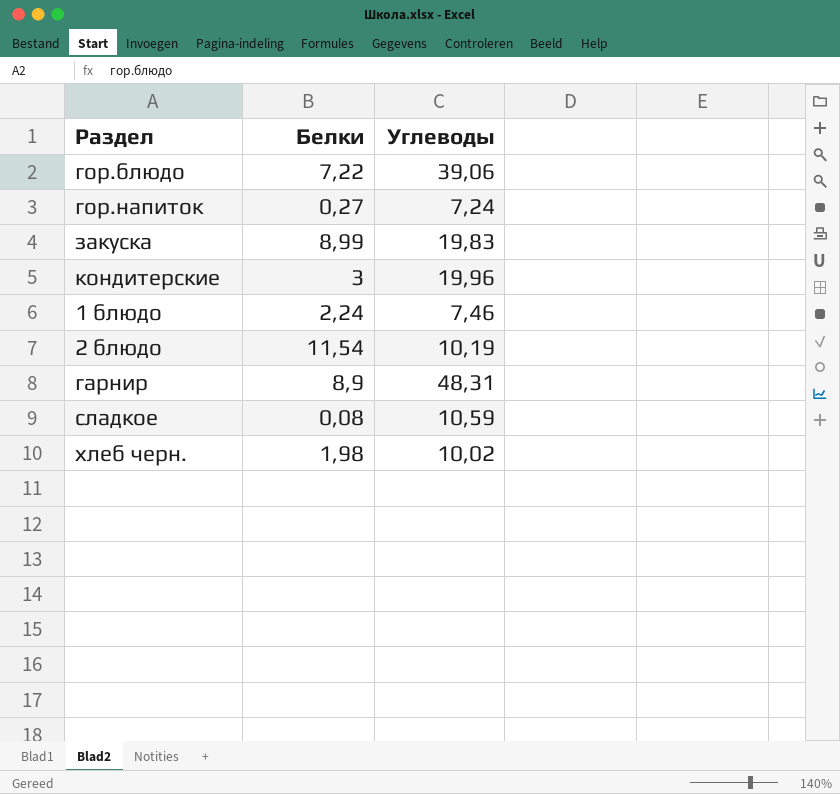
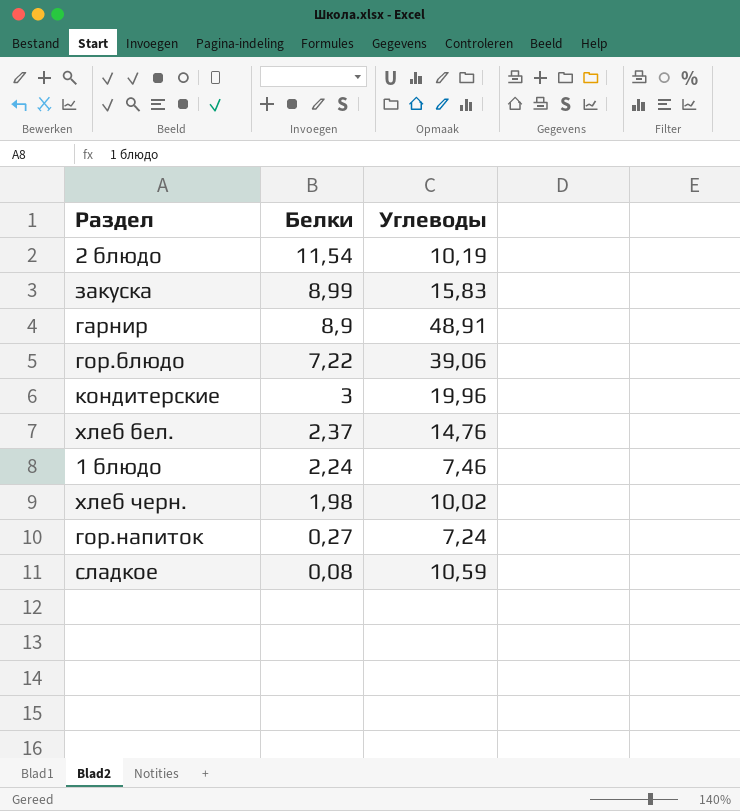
row order: none -> Белки descending
закуска | Углеводы: 19,83 -> 15,83
гарнир | Углеводы: 48,31 -> 48,91
row хлеб бел.: none -> 2,37 | 14,76

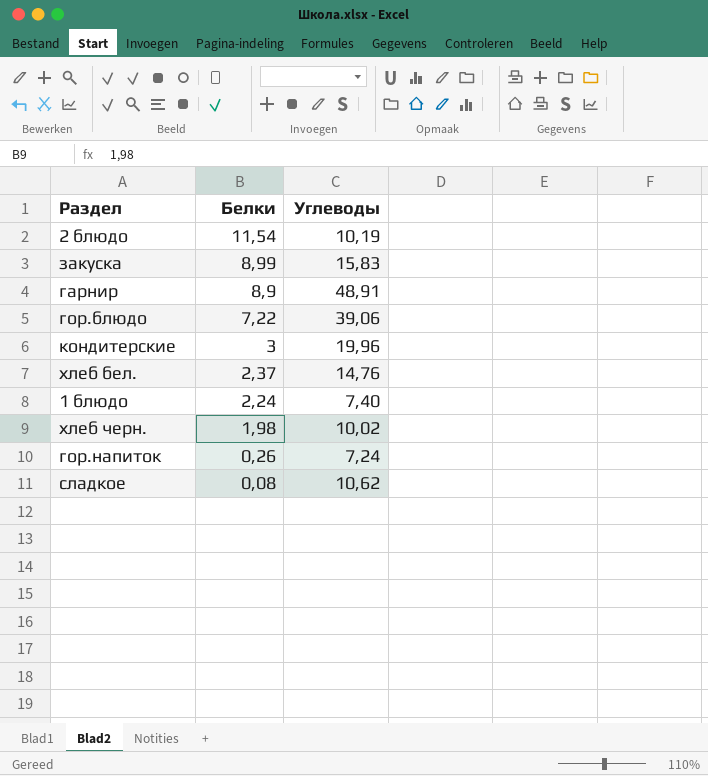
1 блюдо | Углеводы: 7,46 -> 7,40
гор.напиток | Белки: 0,27 -> 0,26
сладкое | Углеводы: 10,59 -> 10,62

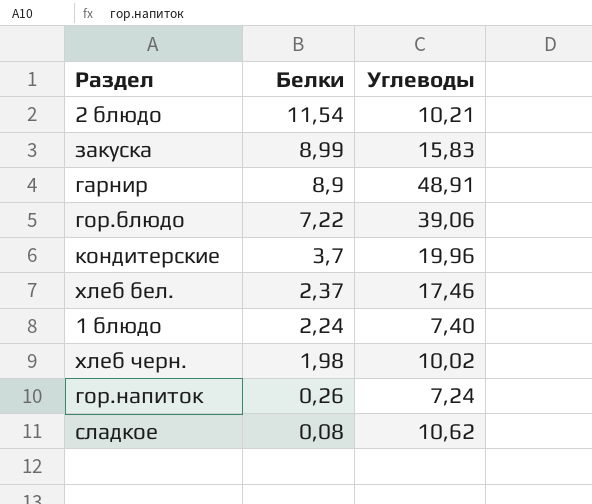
2 блюдо | Углеводы: 10,19 -> 10,21
кондитерские | Белки: 3 -> 3,7
хлеб бел. | Углеводы: 14,76 -> 17,46

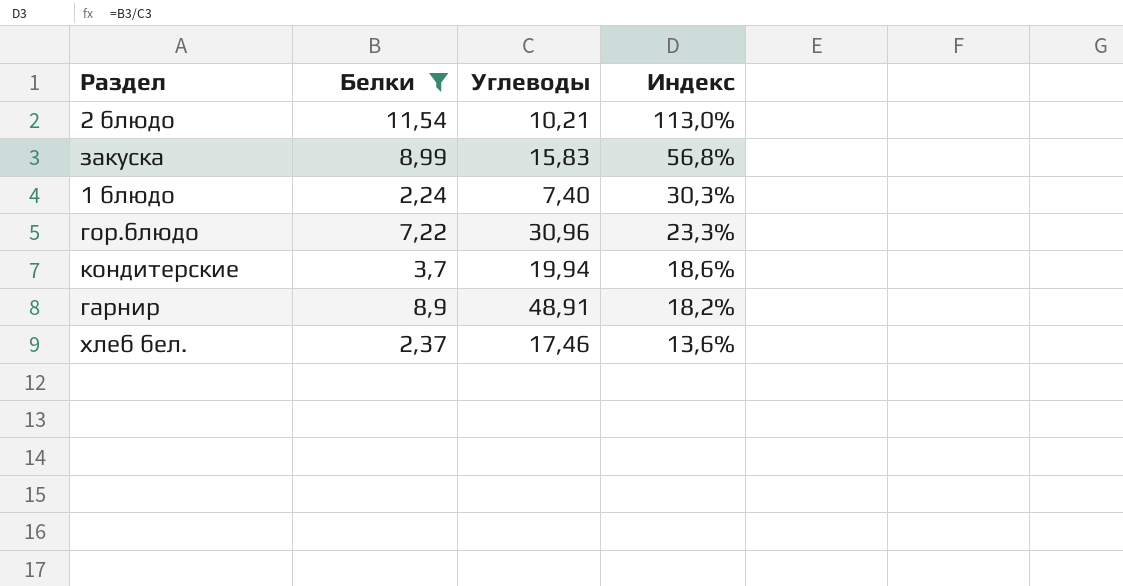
filter: none -> Белки >= 2,24
row order: Белки descending -> Индекс descending
column Индекс | formula: none -> [Белки] / [Углеводы]
гор.блюдо | Углеводы: 39,06 -> 30,96
кондитерские | Углеводы: 19,96 -> 19,94

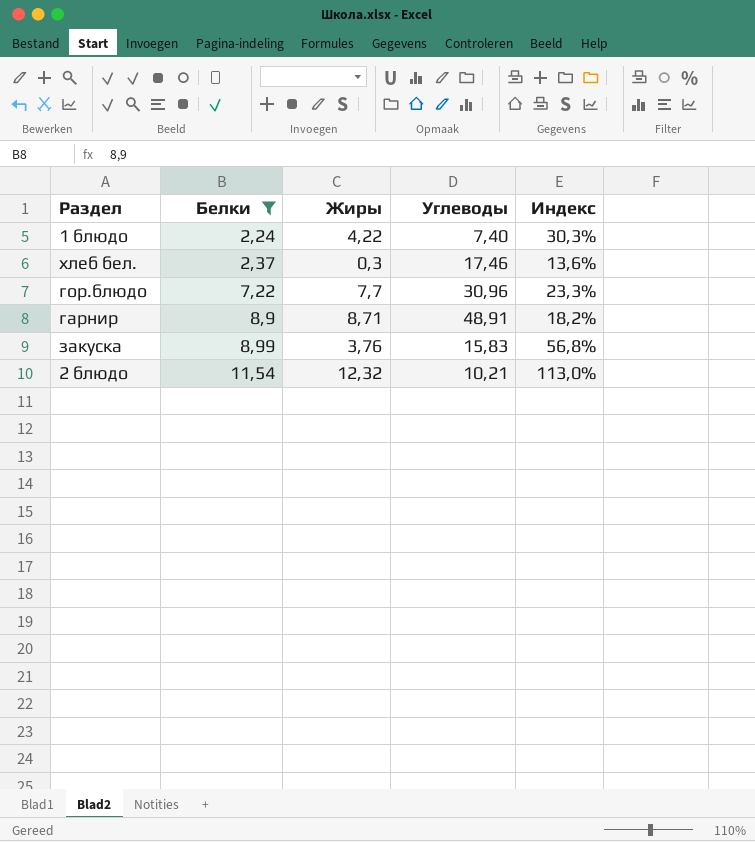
row order: Индекс descending -> Белки ascending
column Жиры | position: none -> 3
row кондитерские: 3,7 | 19,94 | 18,6% -> none

